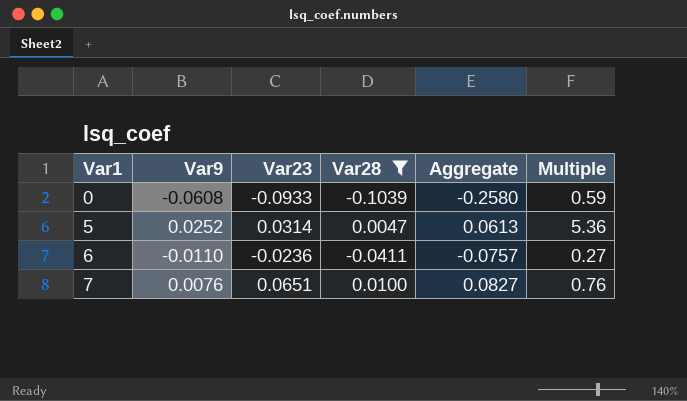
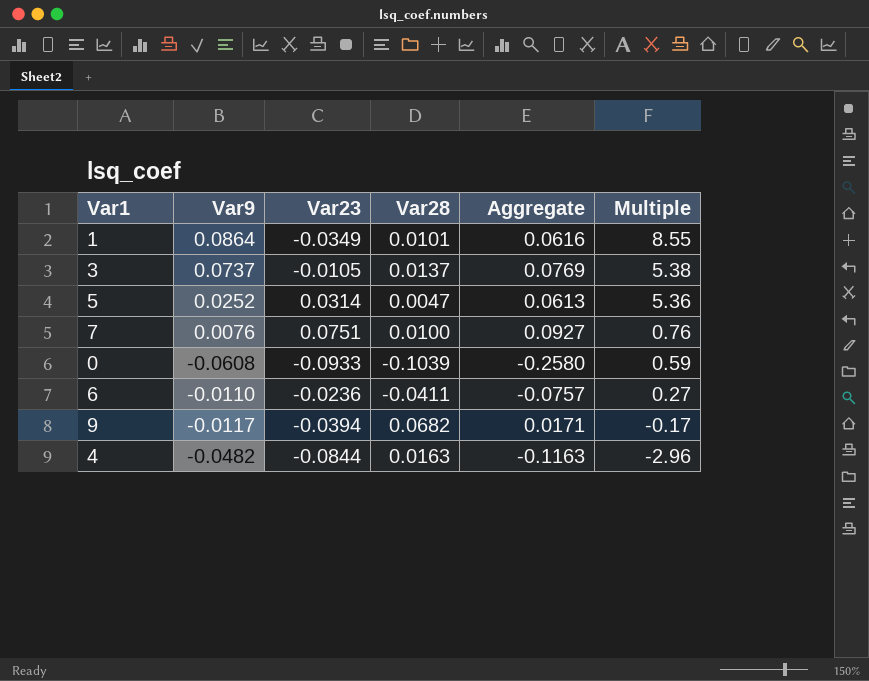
filter: Var28 <= 0.0100 -> none
row order: Var1 ascending -> Multiple descending
7 | Var23: 0.0651 -> 0.0751
7 | Aggregate: 0.0827 -> 0.0927

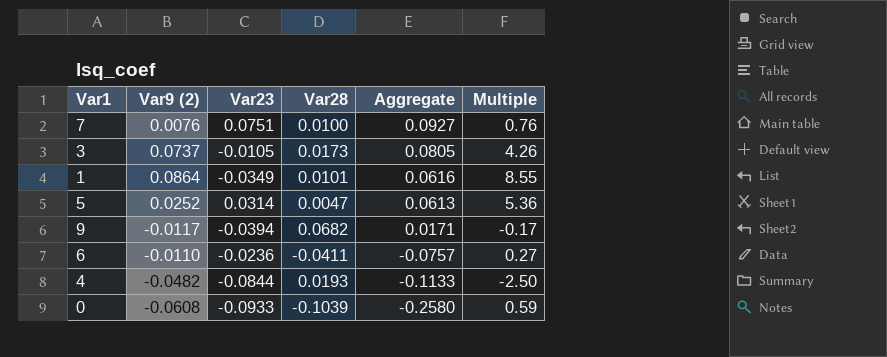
row order: Multiple descending -> Aggregate descending
column name: Var9 -> Var9 (2)
3 | Var28: 0.0137 -> 0.0173
3 | Aggregate: 0.0769 -> 0.0805
3 | Multiple: 5.38 -> 4.26
4 | Var28: 0.0163 -> 0.0193
4 | Aggregate: -0.1163 -> -0.1133
4 | Multiple: -2.96 -> -2.50

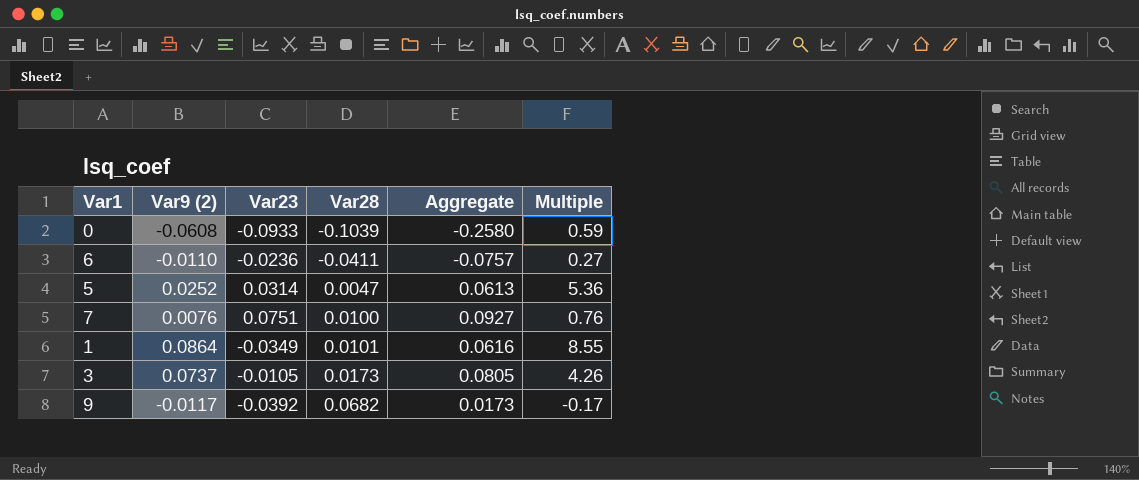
row order: Aggregate descending -> Var28 ascending
row 4: -0.0482 | -0.0844 | 0.0193 | -0.1133 | -2.50 -> none
9 | Var23: -0.0394 -> -0.0392
9 | Aggregate: 0.0171 -> 0.0173

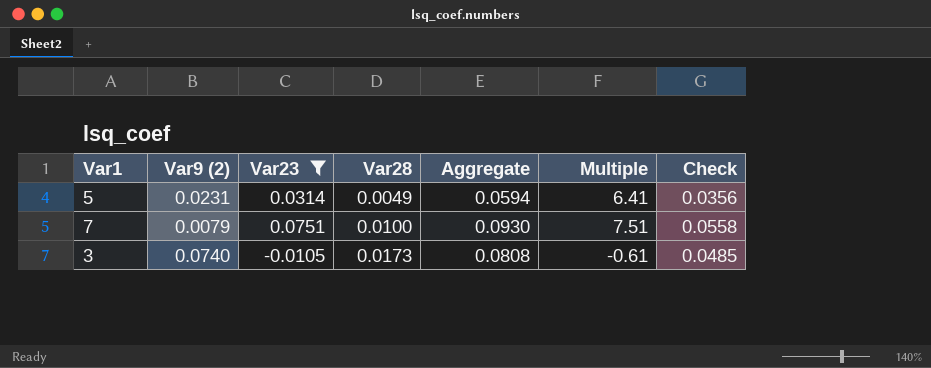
filter: none -> Var23 >= -0.0105
column Multiple | formula: [Var9 (2)] / [Var28] -> [Var23] / [Var28]
column Check | formula: none -> [Aggregate] * 0.6
5 | Var9 (2): 0.0252 -> 0.0231
5 | Var28: 0.0047 -> 0.0049
5 | Aggregate: 0.0613 -> 0.0594
7 | Var9 (2): 0.0076 -> 0.0079
7 | Aggregate: 0.0927 -> 0.0930
3 | Var9 (2): 0.0737 -> 0.0740
3 | Aggregate: 0.0805 -> 0.0808

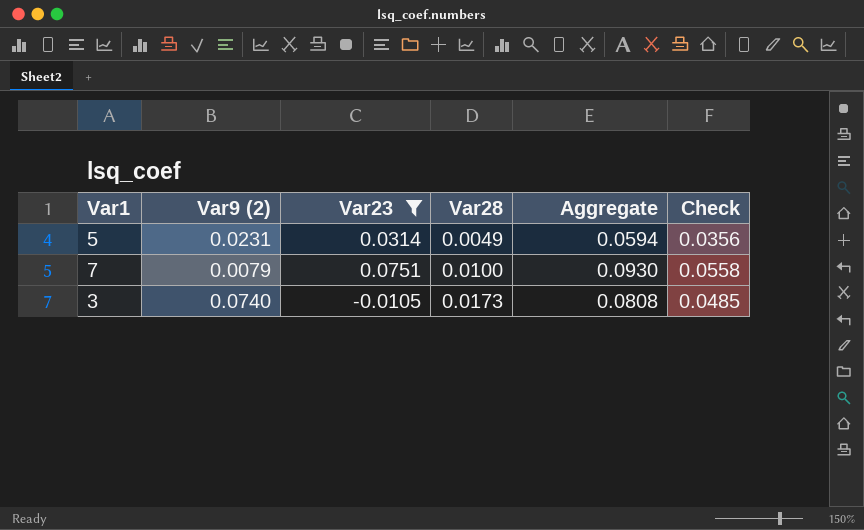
column Multiple | formula: [Var23] / [Var28] -> none

